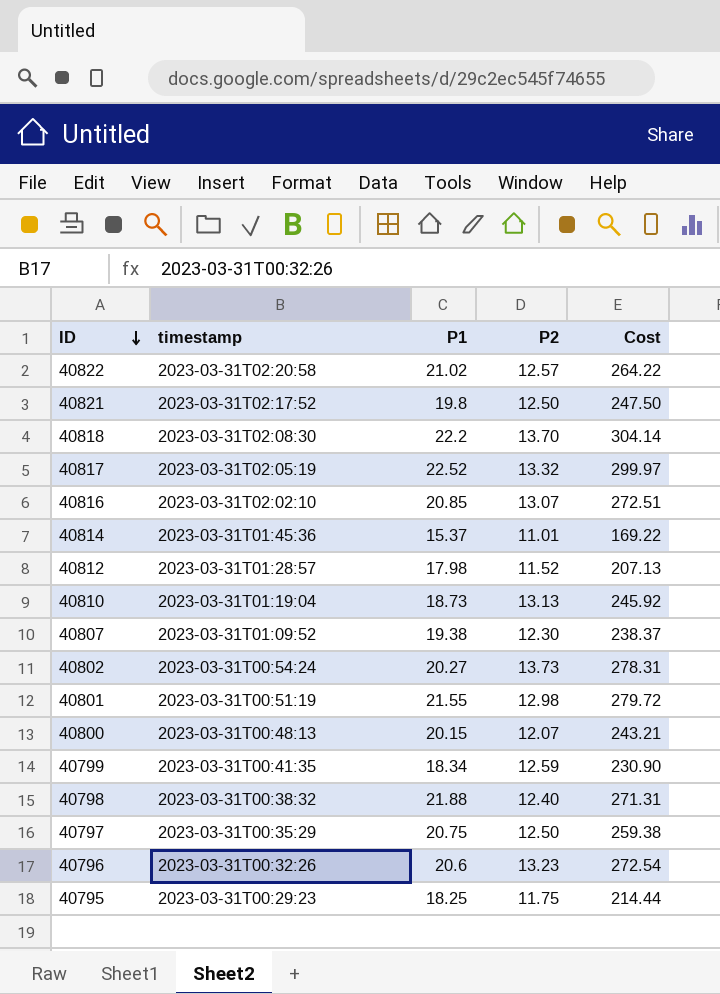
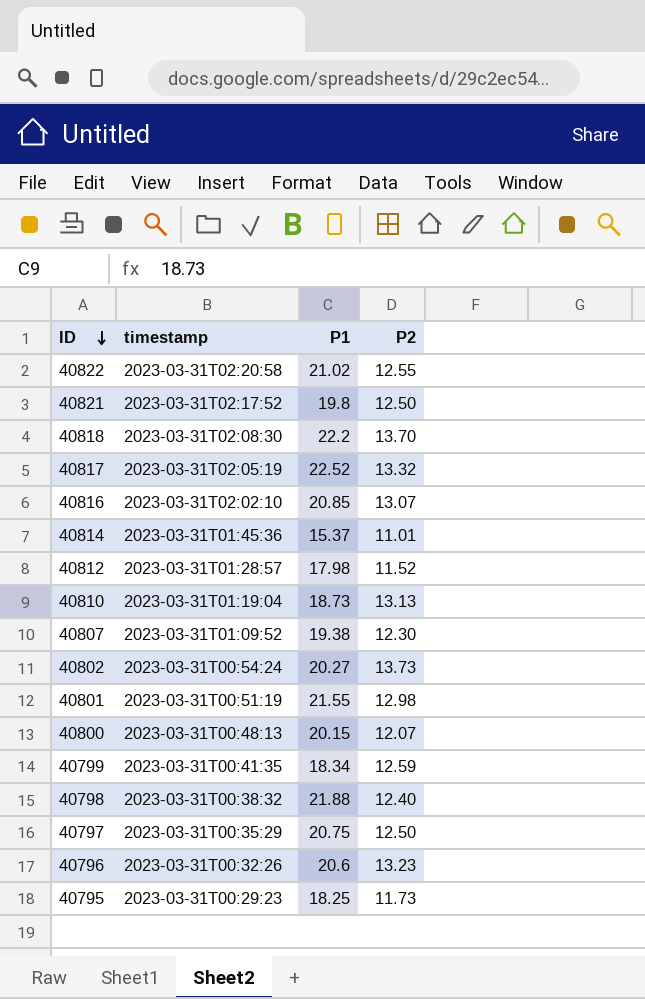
column Cost | formula: [P1] * [P2] -> none
40822 | P2: 12.57 -> 12.55
40795 | P2: 11.75 -> 11.73

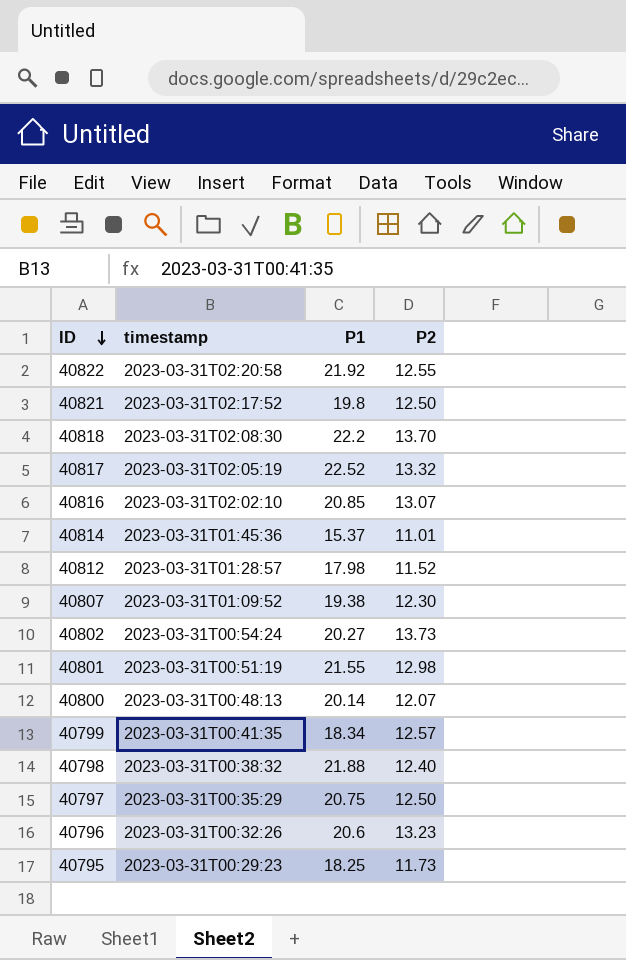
row 40810: 2023-03-31T01:19:04 | 18.73 | 13.13 -> none
40822 | P1: 21.02 -> 21.92
40800 | P1: 20.15 -> 20.14
40799 | P2: 12.59 -> 12.57

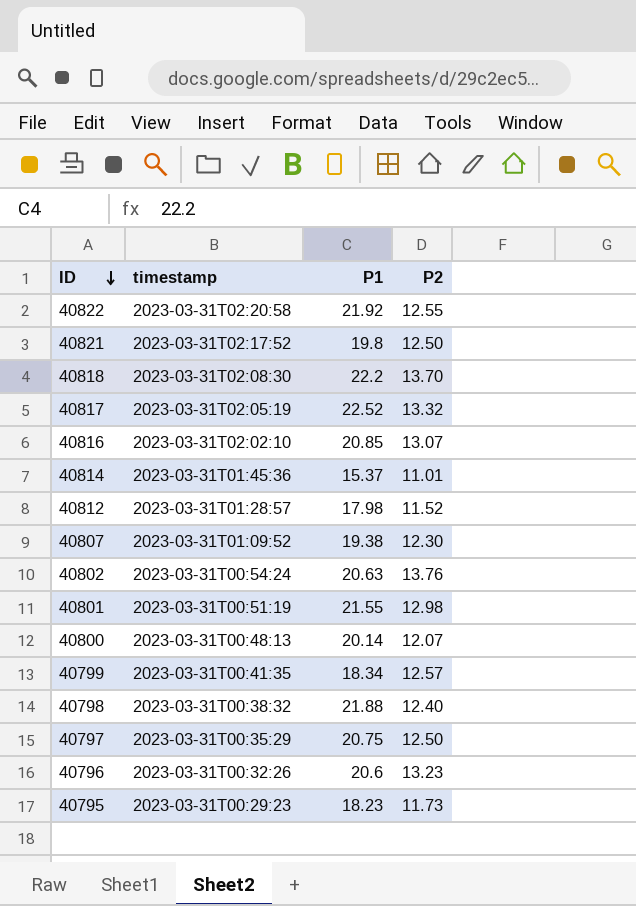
40802 | P1: 20.27 -> 20.63
40802 | P2: 13.73 -> 13.76
40795 | P1: 18.25 -> 18.23

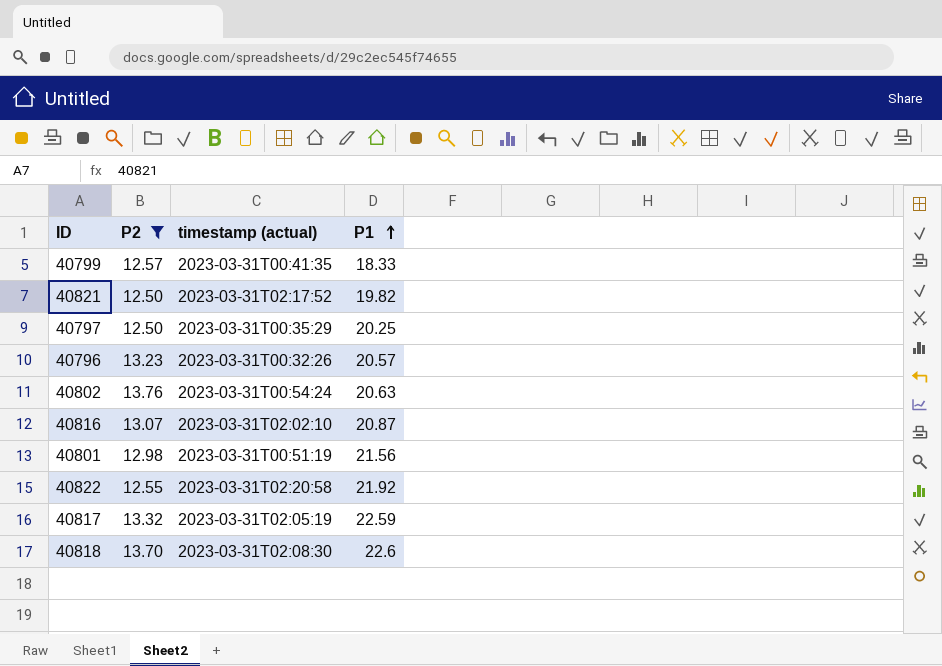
filter: none -> P2 >= 12.50
row order: ID descending -> P1 ascending
column P2 | position: 4 -> 2
column name: timestamp -> timestamp (actual)
40799 | P1: 18.34 -> 18.33
40821 | P1: 19.8 -> 19.82
40797 | P1: 20.75 -> 20.25
40796 | P1: 20.6 -> 20.57
40816 | P1: 20.85 -> 20.87
40801 | P1: 21.55 -> 21.56
40817 | P1: 22.52 -> 22.59
40818 | P1: 22.2 -> 22.6

